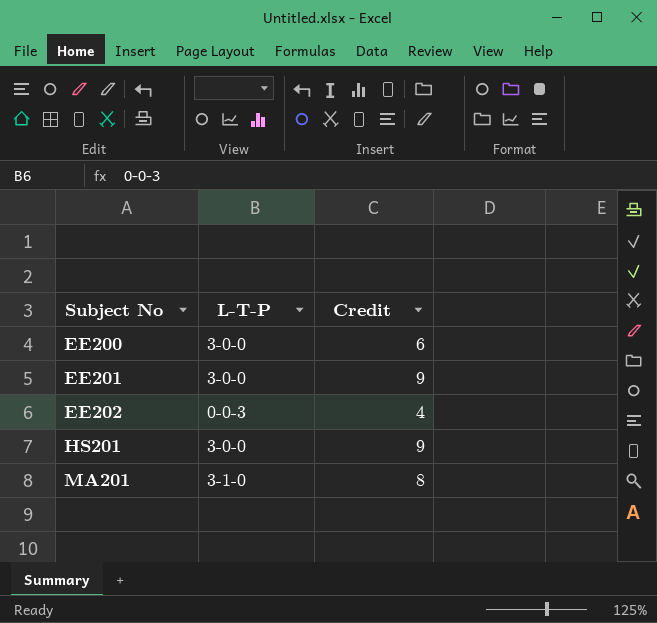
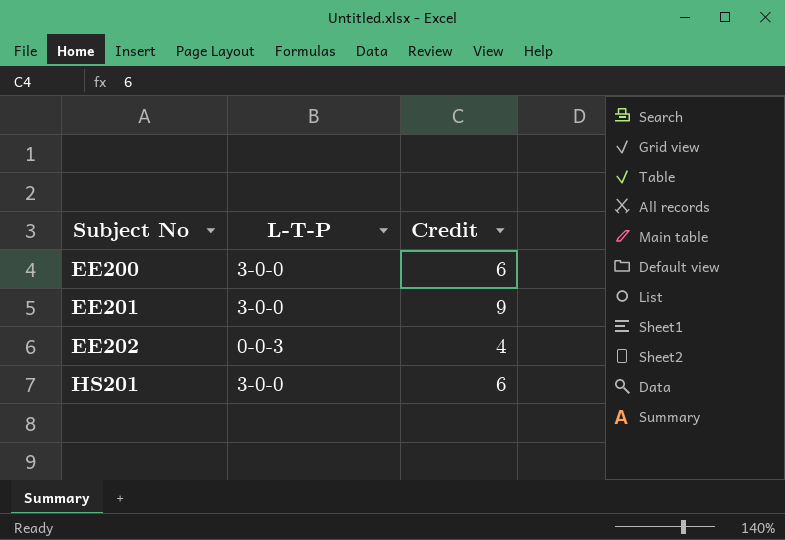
row MA201: 3-1-0 | 8 -> none
HS201 | Credit: 9 -> 6

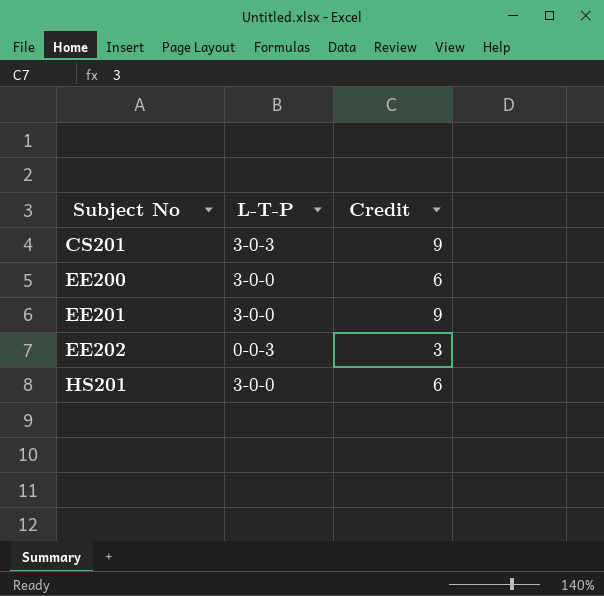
row CS201: none -> 3-0-3 | 9
EE202 | Credit: 4 -> 3

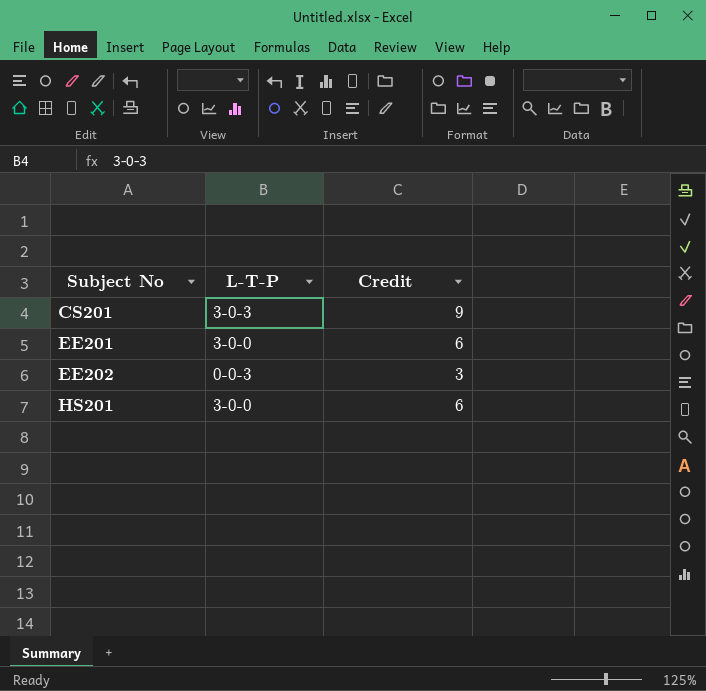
row EE200: 3-0-0 | 6 -> none
EE201 | Credit: 9 -> 6

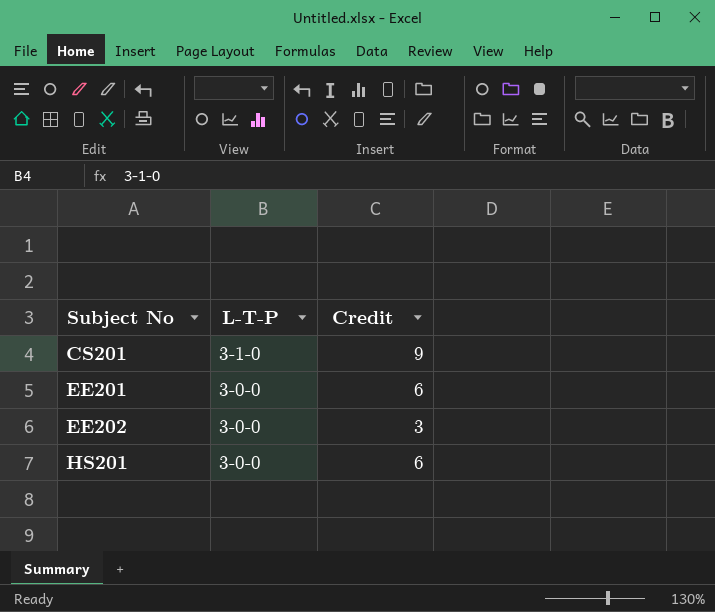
CS201 | L-T-P: 3-0-3 -> 3-1-0
EE202 | L-T-P: 0-0-3 -> 3-0-0

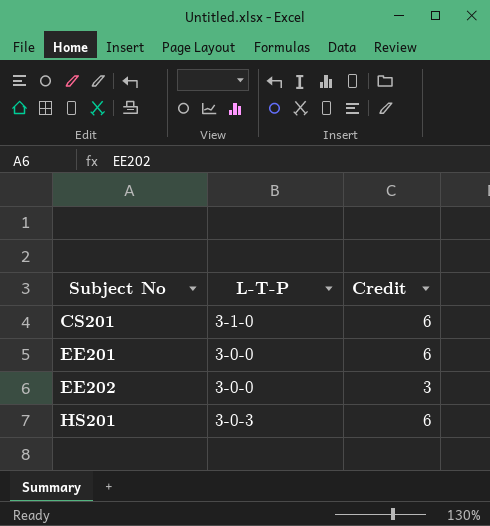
CS201 | Credit: 9 -> 6
HS201 | L-T-P: 3-0-0 -> 3-0-3

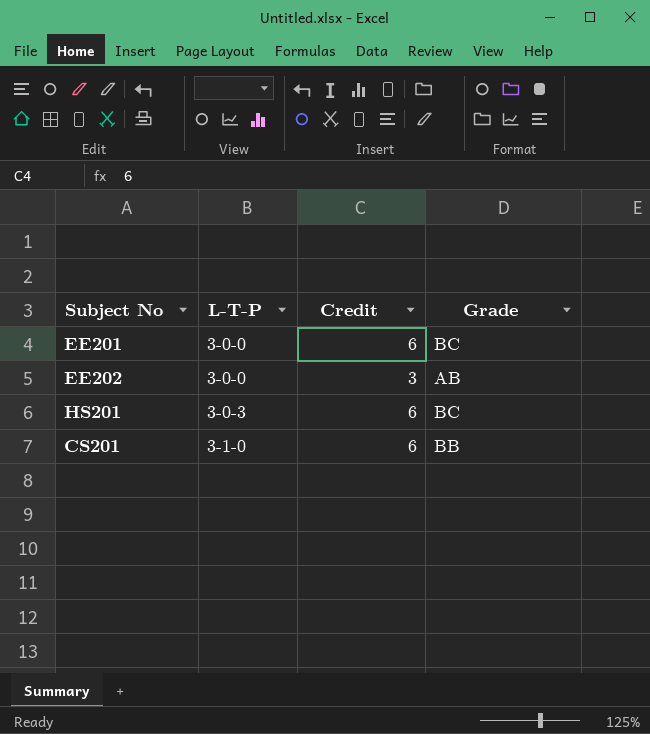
row order: Subject No ascending -> L-T-P ascending
column Grade | position: none -> 4

